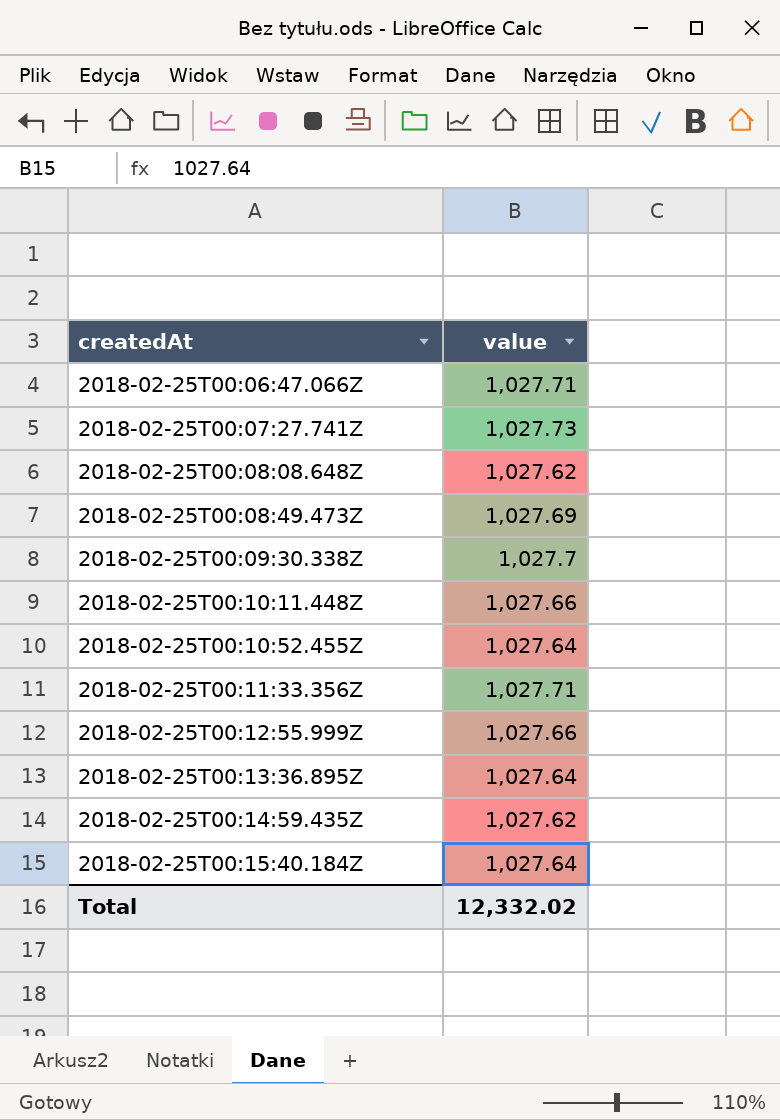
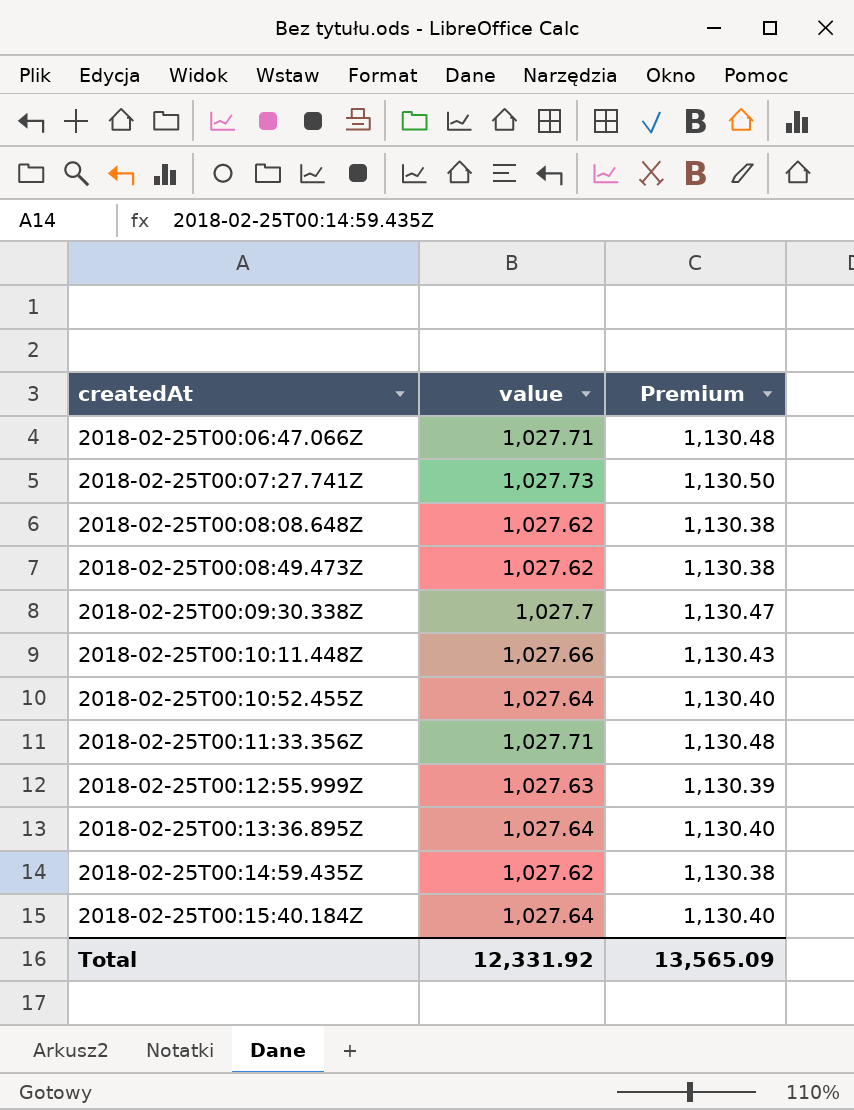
column Premium | formula: none -> [value] * 1.1
2018-02-25T00:08:49.473Z | value: 1,027.69 -> 1,027.62
2018-02-25T00:12:55.999Z | value: 1,027.66 -> 1,027.63
Total | value: 12,332.02 -> 12,331.92

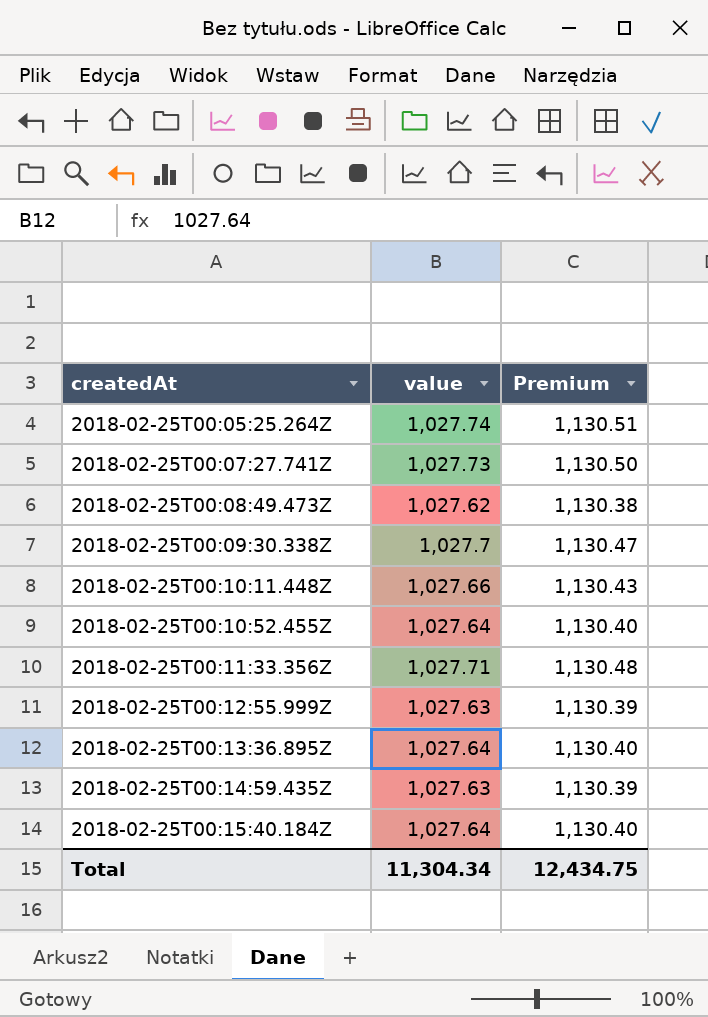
row 2018-02-25T00:06:47.066Z: 1,027.71 | 1,130.48 -> none
row 2018-02-25T00:08:08.648Z: 1,027.62 | 1,130.38 -> none
row 2018-02-25T00:05:25.264Z: none -> 1,027.74 | 1,130.51
2018-02-25T00:14:59.435Z | value: 1,027.62 -> 1,027.63
2018-02-25T00:14:59.435Z | Premium: 1,130.38 -> 1,130.39
Total | value: 12,331.92 -> 11,304.34
Total | Premium: 13,565.09 -> 12,434.75

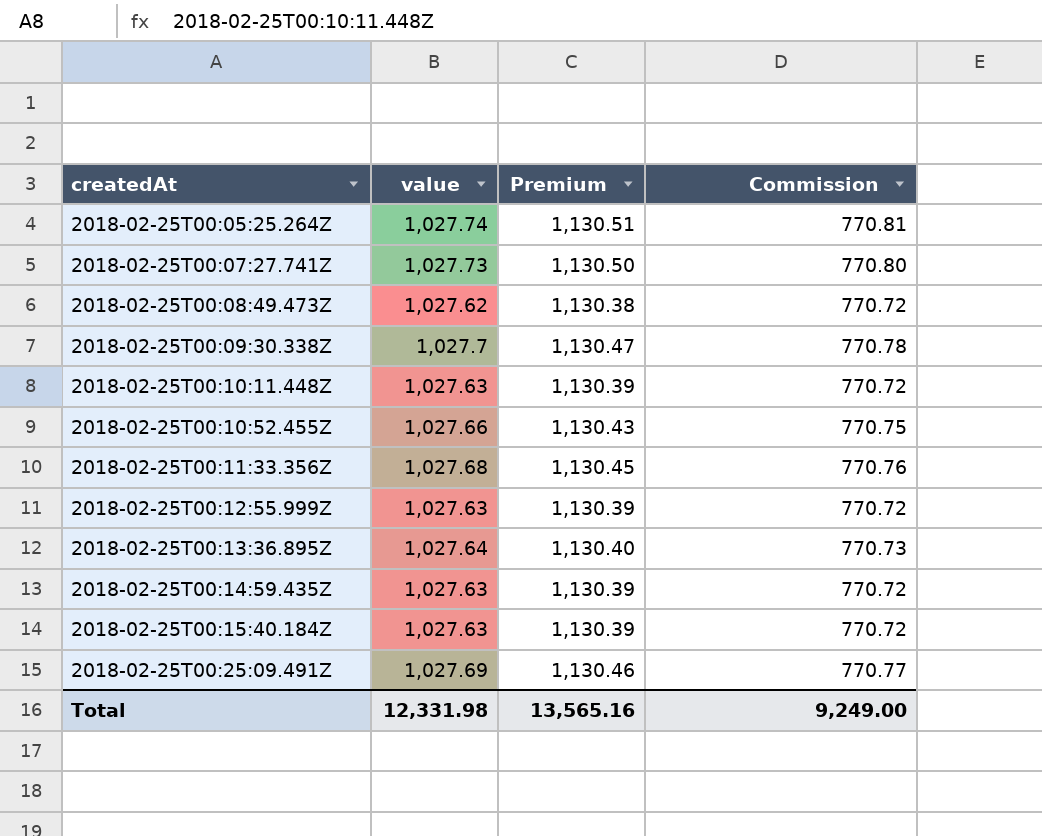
column Commission | formula: none -> [value] * 0.75
2018-02-25T00:10:11.448Z | value: 1,027.66 -> 1,027.63
2018-02-25T00:10:11.448Z | Premium: 1,130.43 -> 1,130.39
2018-02-25T00:10:52.455Z | value: 1,027.64 -> 1,027.66
2018-02-25T00:10:52.455Z | Premium: 1,130.40 -> 1,130.43
2018-02-25T00:11:33.356Z | value: 1,027.71 -> 1,027.68
2018-02-25T00:11:33.356Z | Premium: 1,130.48 -> 1,130.45
2018-02-25T00:15:40.184Z | value: 1,027.64 -> 1,027.63
2018-02-25T00:15:40.184Z | Premium: 1,130.40 -> 1,130.39
row 2018-02-25T00:25:09.491Z: none -> 1,027.69 | 1,130.46 | 770.77
Total | value: 11,304.34 -> 12,331.98
Total | Premium: 12,434.75 -> 13,565.16

